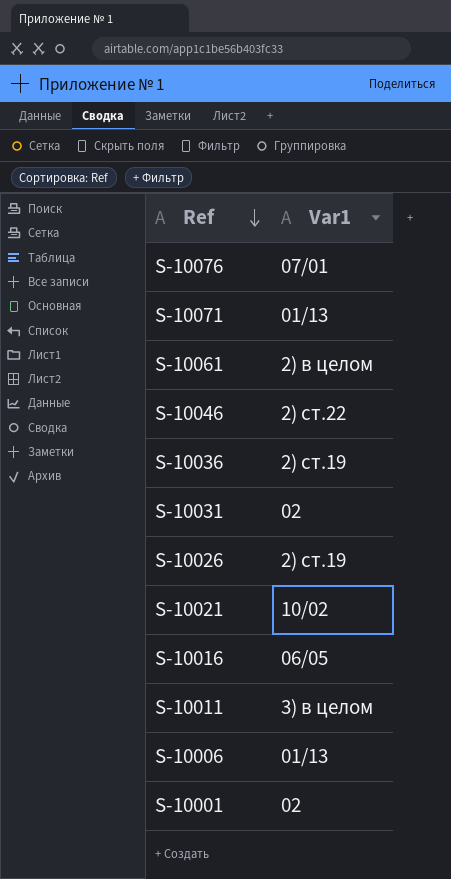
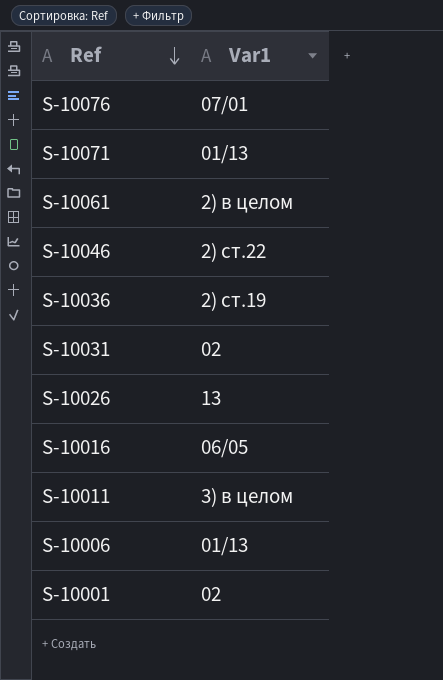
row S-10021: 10/02 -> none
S-10026 | Var1: 2) ст.19 -> 13

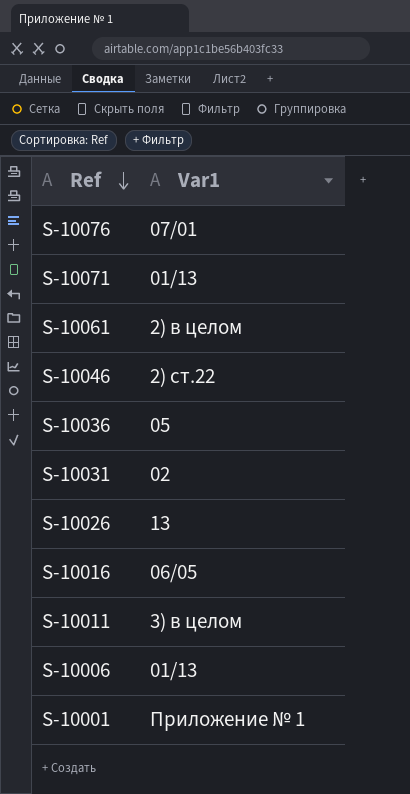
S-10036 | Var1: 2) ст.19 -> 05
S-10001 | Var1: 02 -> Приложение № 1

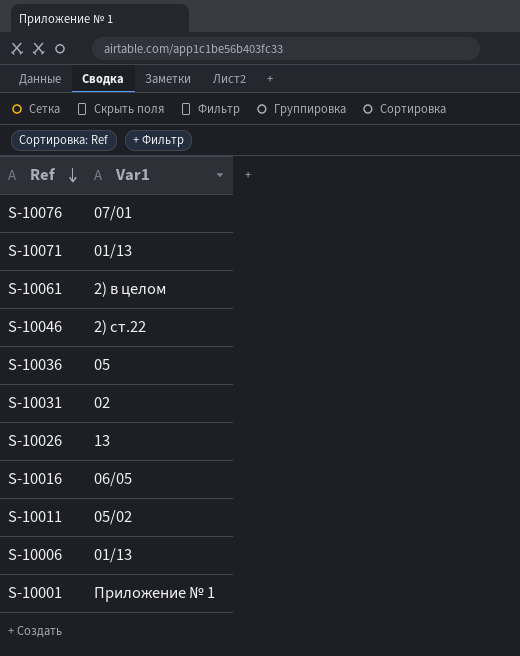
S-10011 | Var1: 3) в целом -> 05/02

